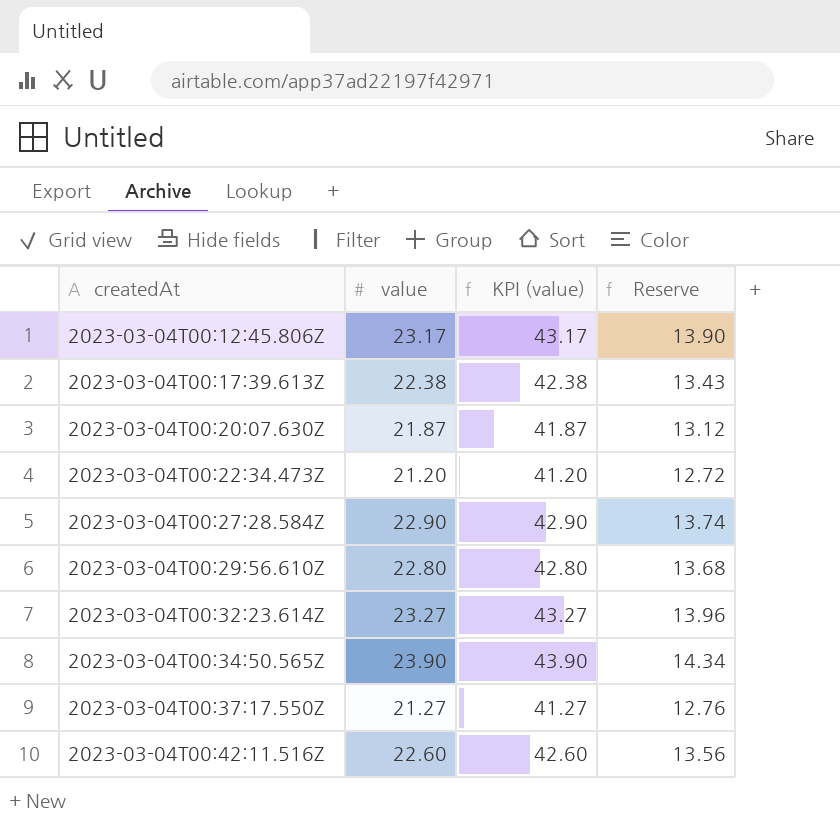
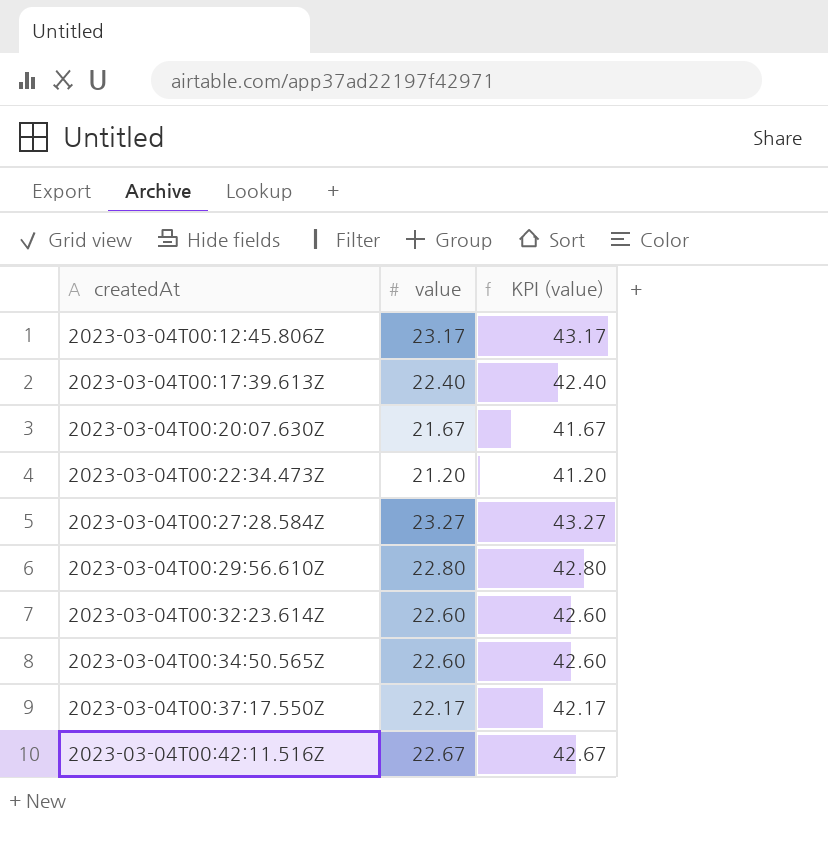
column Reserve | formula: [value] * 0.6 -> none
2023-03-04T00:17:39.613Z | value: 22.38 -> 22.40
2023-03-04T00:17:39.613Z | KPI (value): 42.38 -> 42.40
2023-03-04T00:20:07.630Z | value: 21.87 -> 21.67
2023-03-04T00:20:07.630Z | KPI (value): 41.87 -> 41.67
2023-03-04T00:27:28.584Z | value: 22.90 -> 23.27
2023-03-04T00:27:28.584Z | KPI (value): 42.90 -> 43.27
2023-03-04T00:32:23.614Z | value: 23.27 -> 22.60
2023-03-04T00:32:23.614Z | KPI (value): 43.27 -> 42.60
2023-03-04T00:34:50.565Z | value: 23.90 -> 22.60
2023-03-04T00:34:50.565Z | KPI (value): 43.90 -> 42.60
2023-03-04T00:37:17.550Z | value: 21.27 -> 22.17
2023-03-04T00:37:17.550Z | KPI (value): 41.27 -> 42.17
2023-03-04T00:42:11.516Z | value: 22.60 -> 22.67
2023-03-04T00:42:11.516Z | KPI (value): 42.60 -> 42.67

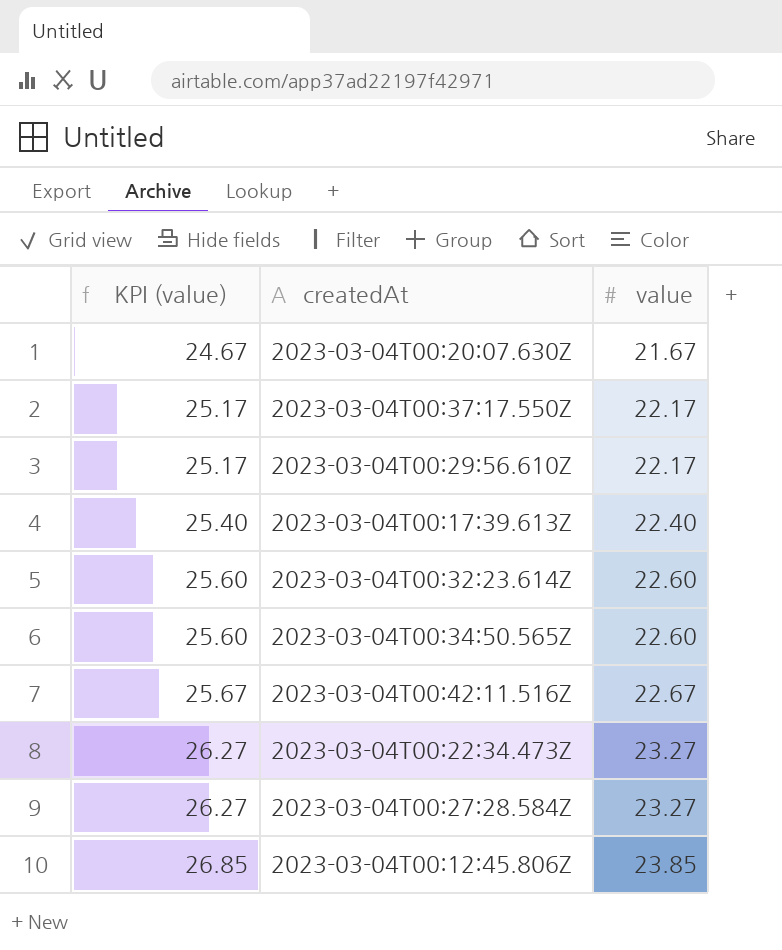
row order: createdAt ascending -> KPI (value) ascending
column KPI (value) | formula: [value] + 20 -> [value] + 3
column KPI (value) | position: 3 -> 1
2023-03-04T00:29:56.610Z | value: 22.80 -> 22.17
2023-03-04T00:22:34.473Z | value: 21.20 -> 23.27
2023-03-04T00:12:45.806Z | value: 23.17 -> 23.85

